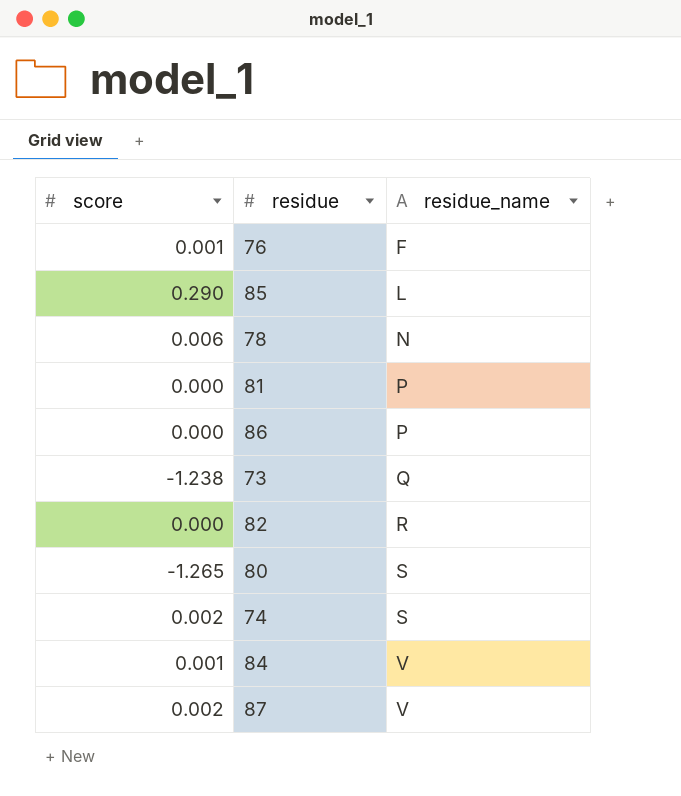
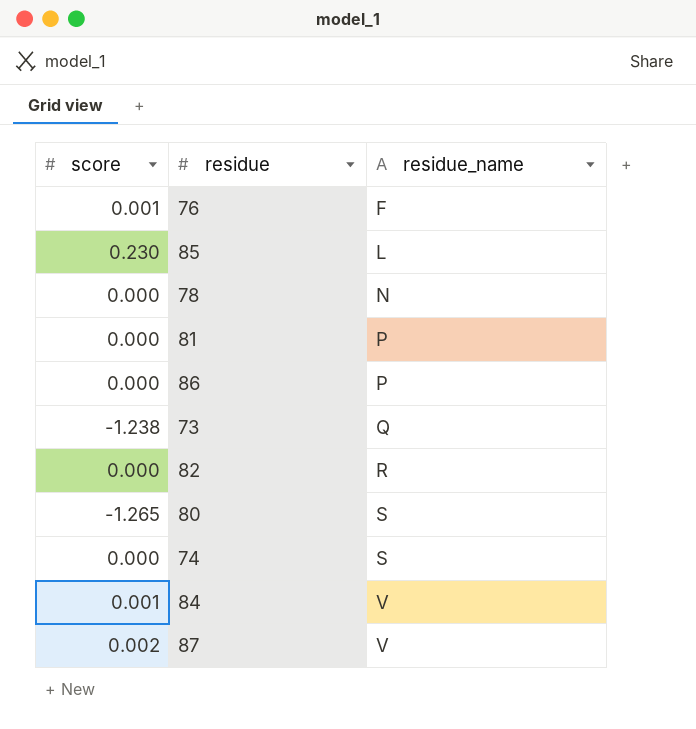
85 | score: 0.290 -> 0.230
78 | score: 0.006 -> 0.000
74 | score: 0.002 -> 0.000

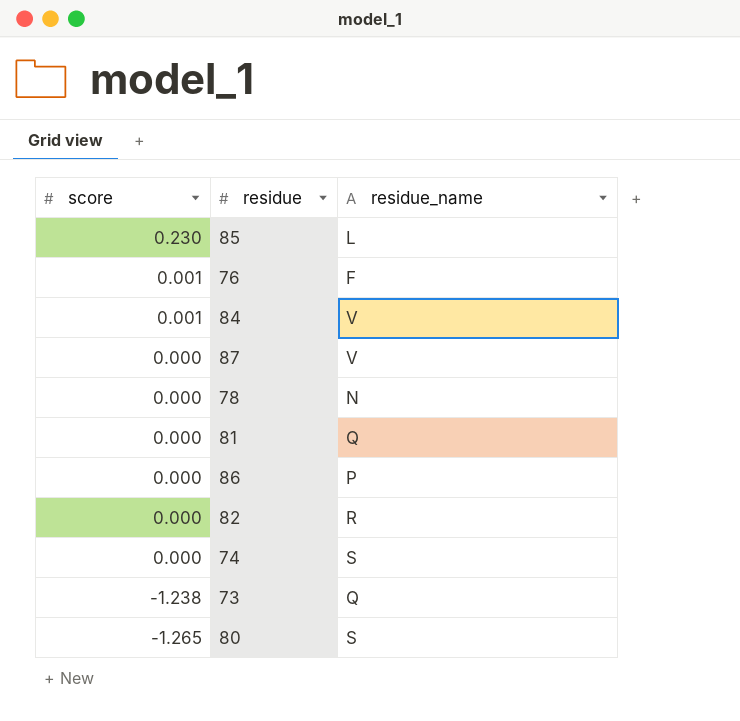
row order: residue_name ascending -> score descending
87 | score: 0.002 -> 0.000
81 | residue_name: P -> Q

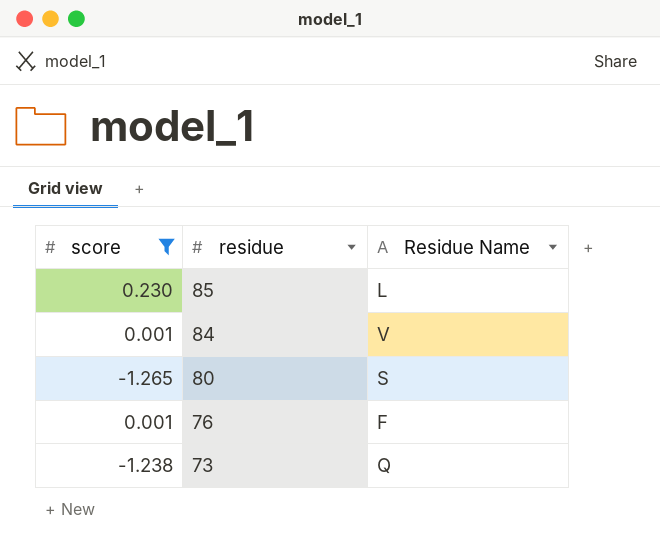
filter: none -> score != 0.000
row order: score descending -> residue descending
column name: residue_name -> Residue Name

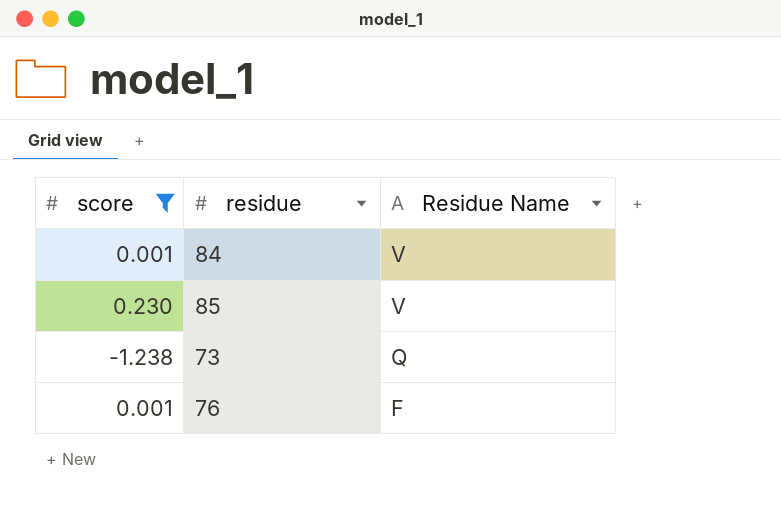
row order: residue descending -> Residue Name descending
row 80: -1.265 | S -> none
85 | Residue Name: L -> V

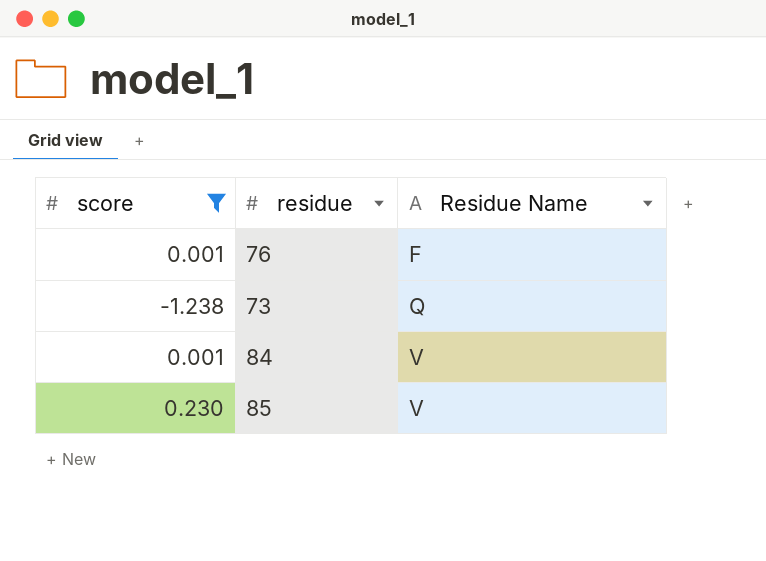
row order: Residue Name descending -> Residue Name ascending

